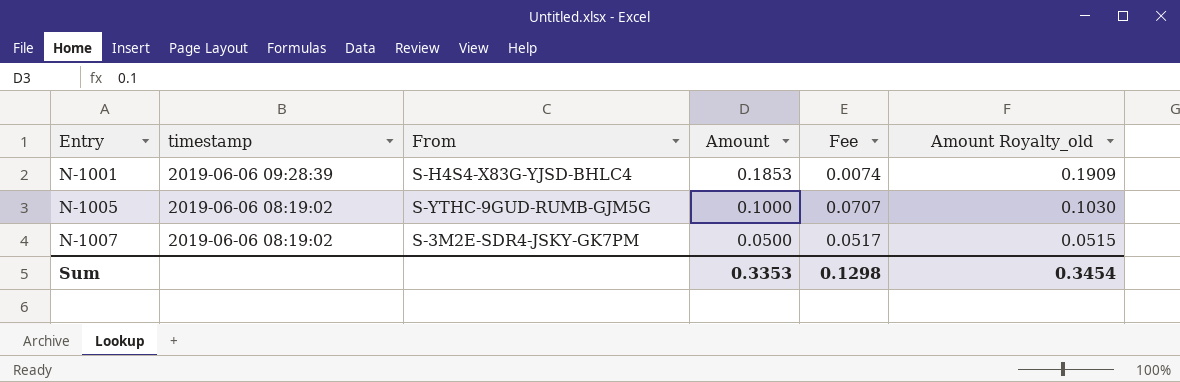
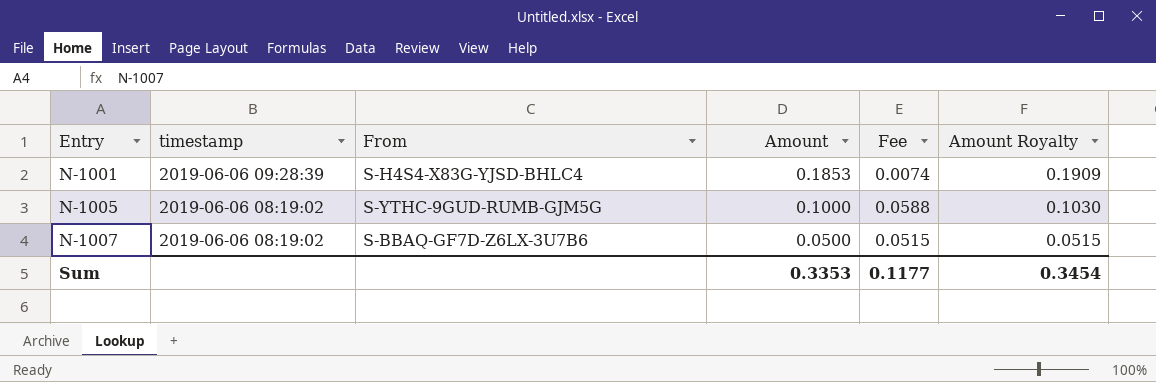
column name: Amount Royalty_old -> Amount Royalty
N-1005 | Fee: 0.0707 -> 0.0588
N-1007 | From: S-3M2E-SDR4-JSKY-GK7PM -> S-BBAQ-GF7D-Z6LX-3U7B6
N-1007 | Fee: 0.0517 -> 0.0515
Sum | Fee: 0.1298 -> 0.1177

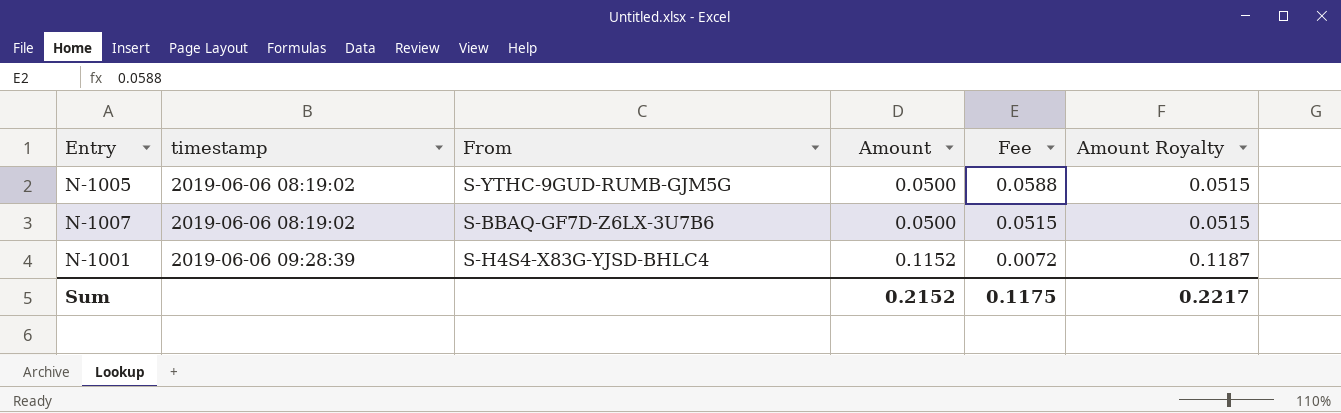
row order: Entry ascending -> timestamp ascending
N-1005 | Amount: 0.1000 -> 0.0500
N-1005 | Amount Royalty: 0.1030 -> 0.0515
N-1001 | Amount: 0.1853 -> 0.1152
N-1001 | Fee: 0.0074 -> 0.0072
N-1001 | Amount Royalty: 0.1909 -> 0.1187
Sum | Amount: 0.3353 -> 0.2152
Sum | Fee: 0.1177 -> 0.1175
Sum | Amount Royalty: 0.3454 -> 0.2217

